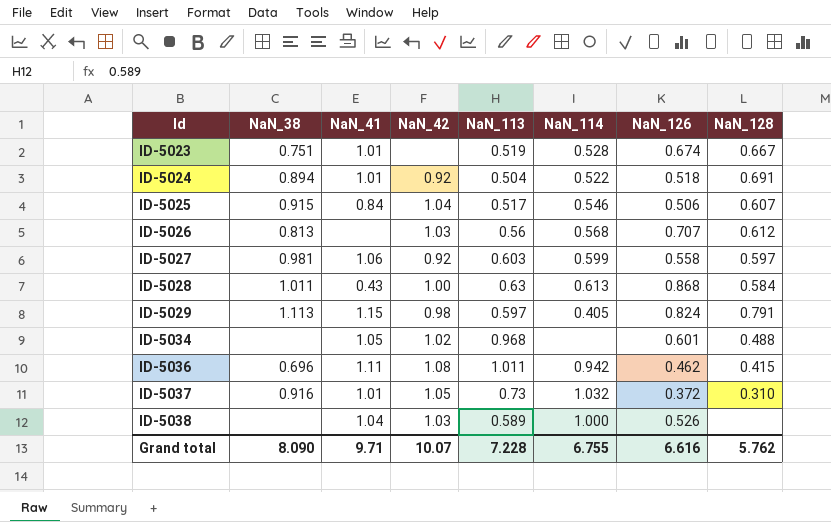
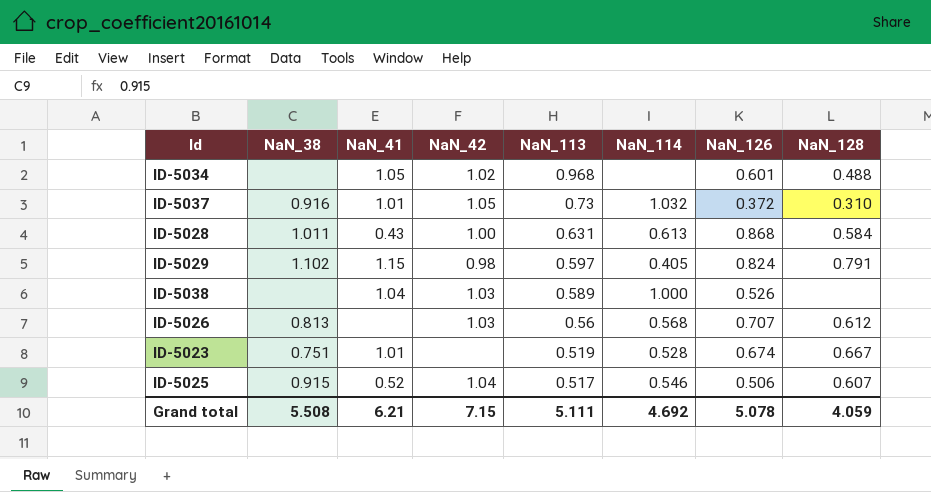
row order: Id ascending -> NaN_113 descending
row ID-5024: 0.894 | 1.01 | 0.92 | 0.504 | 0.522 | 0.518 | 0.691 -> none
row ID-5027: 0.981 | 1.06 | 0.92 | 0.603 | 0.599 | 0.558 | 0.597 -> none
row ID-5036: 0.696 | 1.11 | 1.08 | 1.011 | 0.942 | 0.462 | 0.415 -> none
ID-5028 | NaN_113: 0.63 -> 0.631
ID-5029 | NaN_38: 1.113 -> 1.102
ID-5025 | NaN_41: 0.84 -> 0.52
Grand total | NaN_38: 8.090 -> 5.508
Grand total | NaN_41: 9.71 -> 6.21
Grand total | NaN_42: 10.07 -> 7.15
Grand total | NaN_113: 7.228 -> 5.111
Grand total | NaN_114: 6.755 -> 4.692
Grand total | NaN_126: 6.616 -> 5.078
Grand total | NaN_128: 5.762 -> 4.059

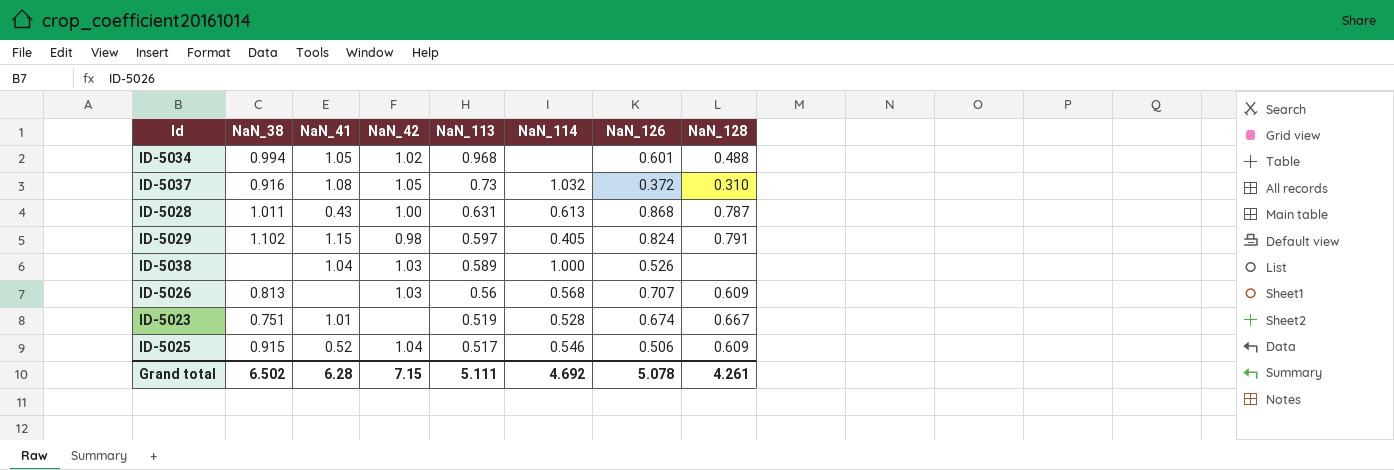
ID-5034 | NaN_38: none -> 0.994
ID-5037 | NaN_41: 1.01 -> 1.08
ID-5028 | NaN_128: 0.584 -> 0.787
ID-5026 | NaN_128: 0.612 -> 0.609
ID-5025 | NaN_128: 0.607 -> 0.609
Grand total | NaN_38: 5.508 -> 6.502
Grand total | NaN_41: 6.21 -> 6.28
Grand total | NaN_128: 4.059 -> 4.261

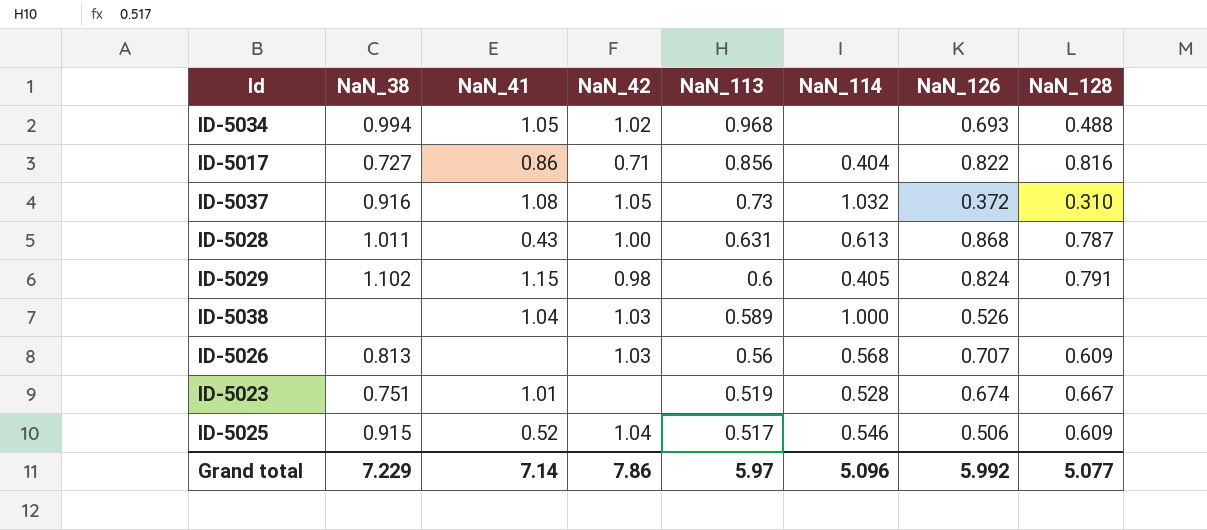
ID-5034 | NaN_126: 0.601 -> 0.693
row ID-5017: none -> 0.727 | 0.86 | 0.71 | 0.856 | 0.404 | 0.822 | 0.816
ID-5029 | NaN_113: 0.597 -> 0.6
Grand total | NaN_38: 6.502 -> 7.229
Grand total | NaN_41: 6.28 -> 7.14
Grand total | NaN_42: 7.15 -> 7.86
Grand total | NaN_113: 5.111 -> 5.97
Grand total | NaN_114: 4.692 -> 5.096
Grand total | NaN_126: 5.078 -> 5.992
Grand total | NaN_128: 4.261 -> 5.077

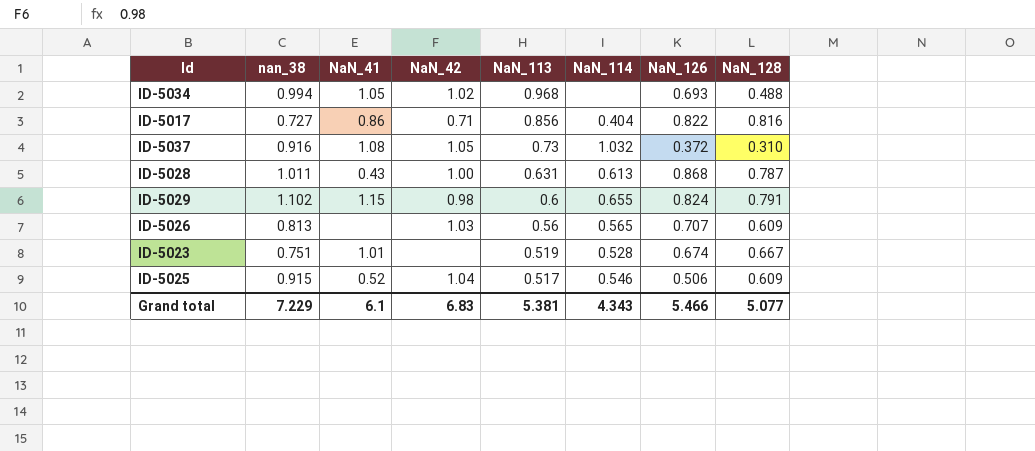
column name: NaN_38 -> nan_38
row ID-5038: none | 1.04 | 1.03 | 0.589 | 1.000 | 0.526 | none -> none
ID-5029 | NaN_114: 0.405 -> 0.655
ID-5026 | NaN_114: 0.568 -> 0.565
Grand total | NaN_41: 7.14 -> 6.1
Grand total | NaN_42: 7.86 -> 6.83
Grand total | NaN_113: 5.97 -> 5.381
Grand total | NaN_114: 5.096 -> 4.343
Grand total | NaN_126: 5.992 -> 5.466

